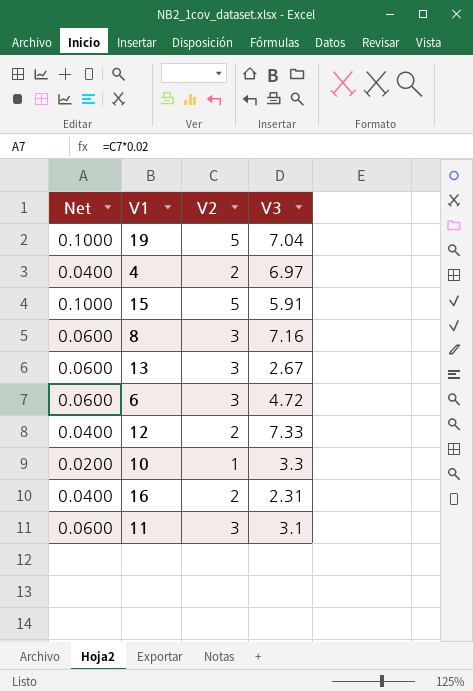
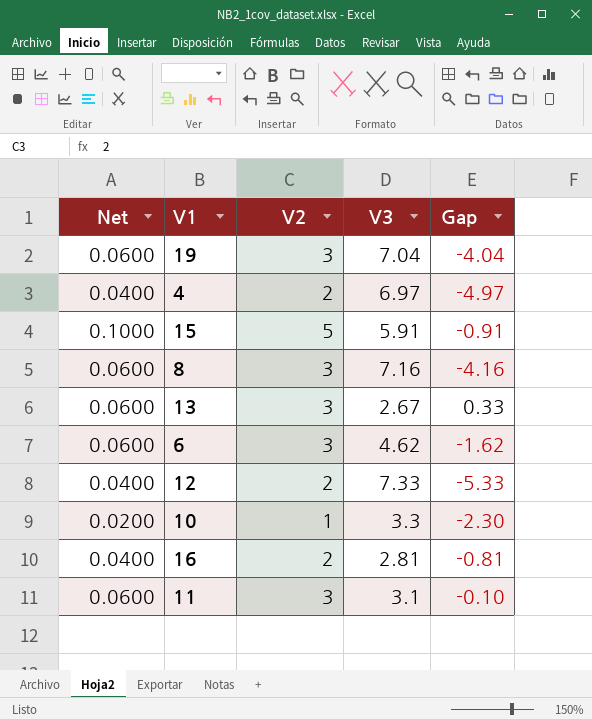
column Gap | formula: none -> [V2] - [V3]
19 | Net: 0.1000 -> 0.0600
19 | V2: 5 -> 3
6 | V3: 4.72 -> 4.62
16 | V3: 2.31 -> 2.81

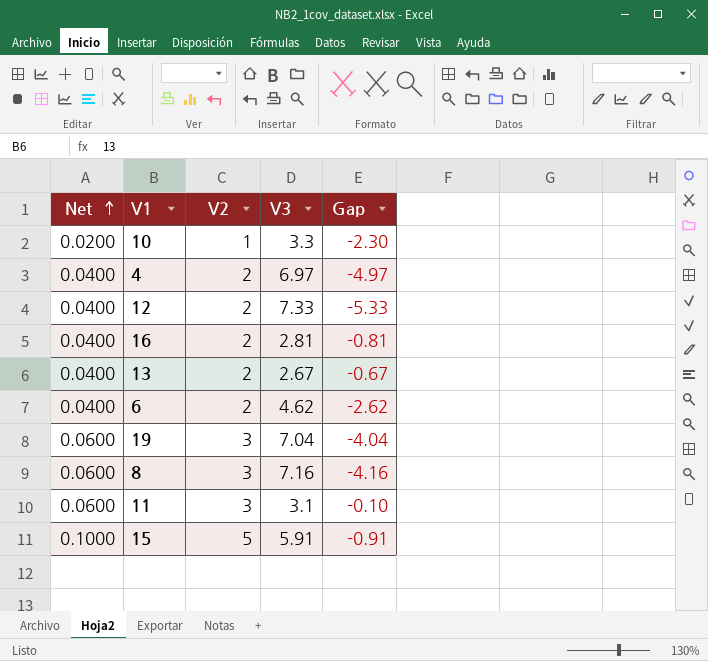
row order: none -> Net ascending
13 | Net: 0.0600 -> 0.0400
13 | V2: 3 -> 2
13 | Gap: 0.33 -> -0.67
6 | Net: 0.0600 -> 0.0400
6 | V2: 3 -> 2
6 | Gap: -1.62 -> -2.62

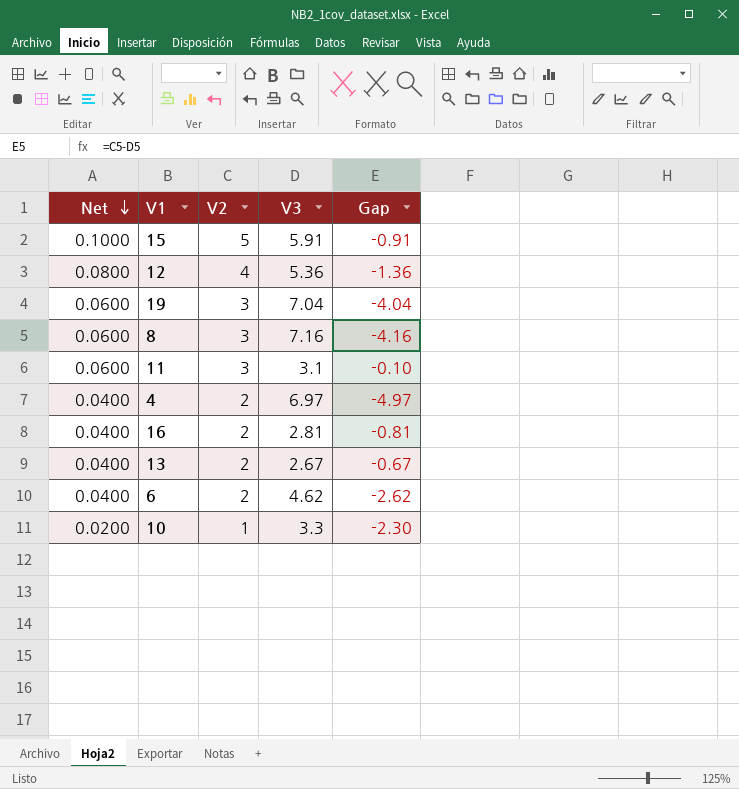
row order: Net ascending -> Net descending
12 | Net: 0.0400 -> 0.0800
12 | V2: 2 -> 4
12 | V3: 7.33 -> 5.36
12 | Gap: -5.33 -> -1.36

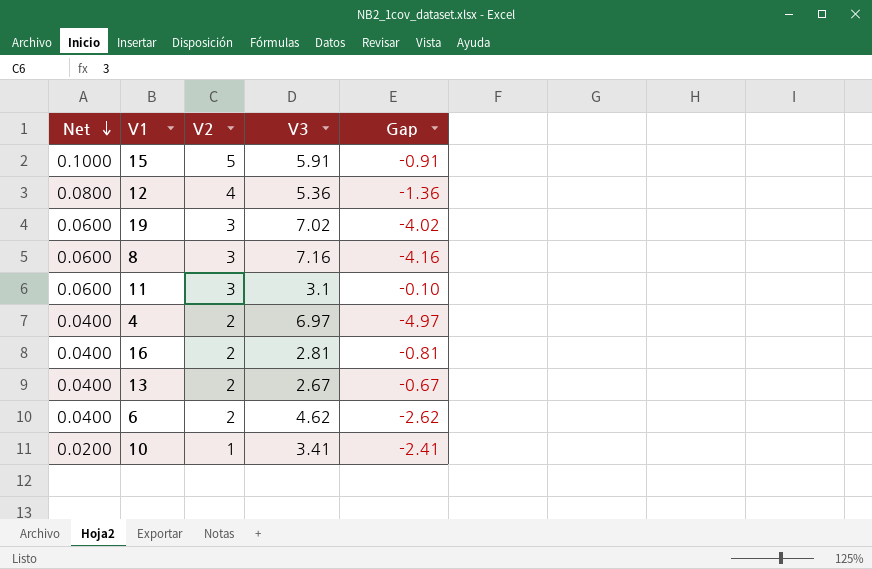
19 | V3: 7.04 -> 7.02
19 | Gap: -4.04 -> -4.02
10 | V3: 3.3 -> 3.41
10 | Gap: -2.30 -> -2.41

